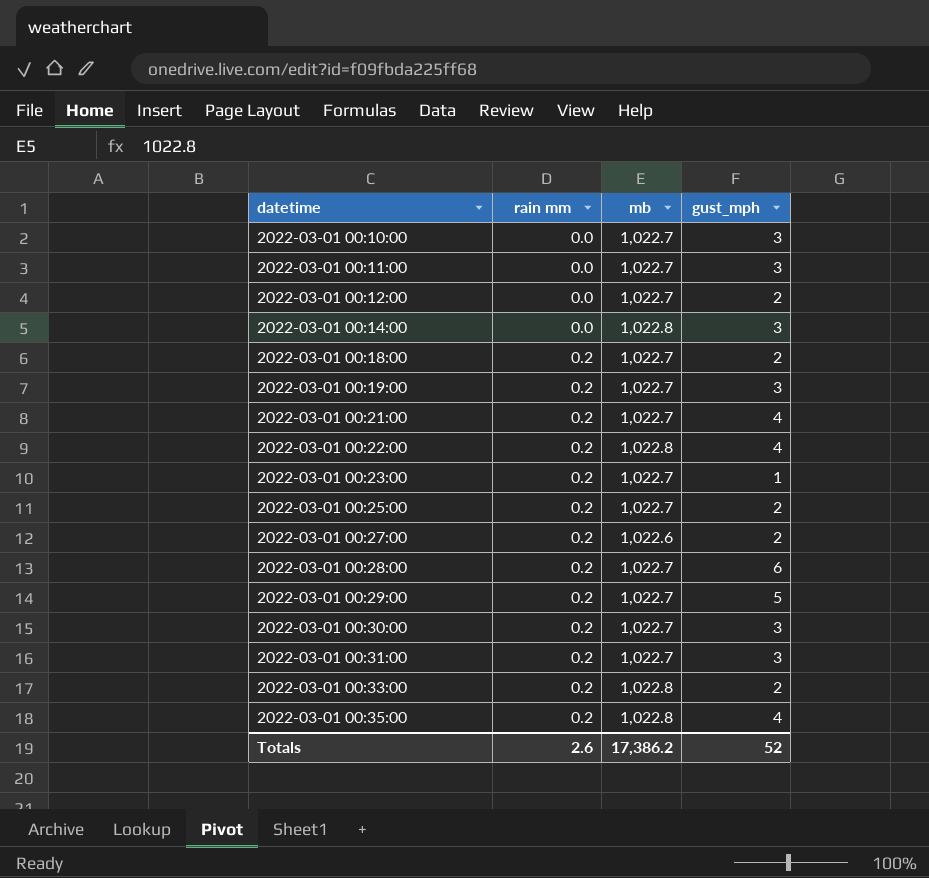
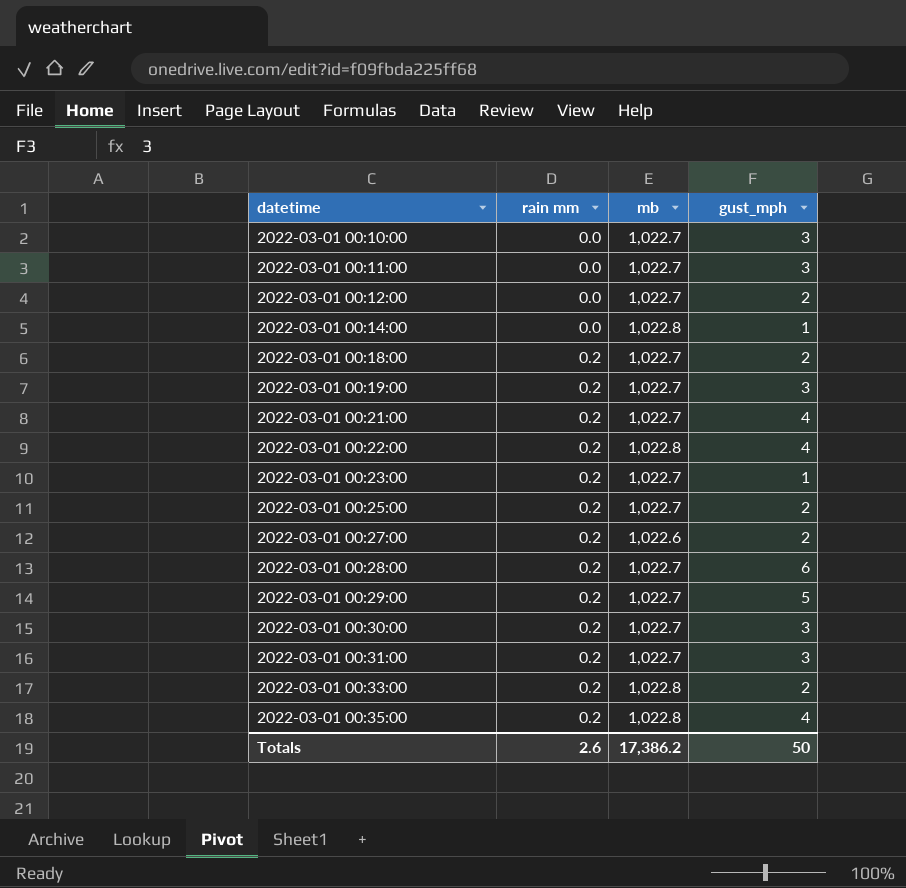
2022-03-01 00:14:00 | gust_mph: 3 -> 1
Totals | gust_mph: 52 -> 50

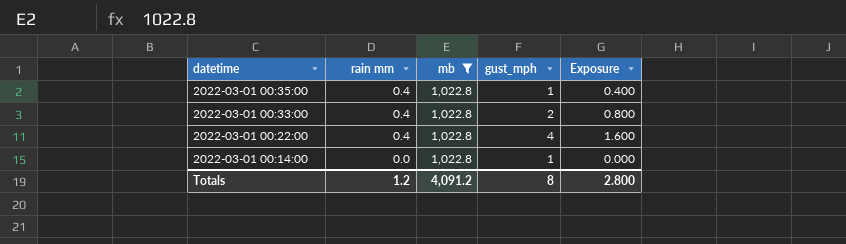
filter: none -> mb = 1,022.8
row order: datetime ascending -> datetime descending
column Exposure | formula: none -> [rain mm] * [gust_mph]
2022-03-01 00:35:00 | rain mm: 0.2 -> 0.4
2022-03-01 00:35:00 | gust_mph: 4 -> 1
2022-03-01 00:33:00 | rain mm: 0.2 -> 0.4
2022-03-01 00:22:00 | rain mm: 0.2 -> 0.4
Totals | rain mm: 2.6 -> 1.2
Totals | mb: 17,386.2 -> 4,091.2
Totals | gust_mph: 50 -> 8

